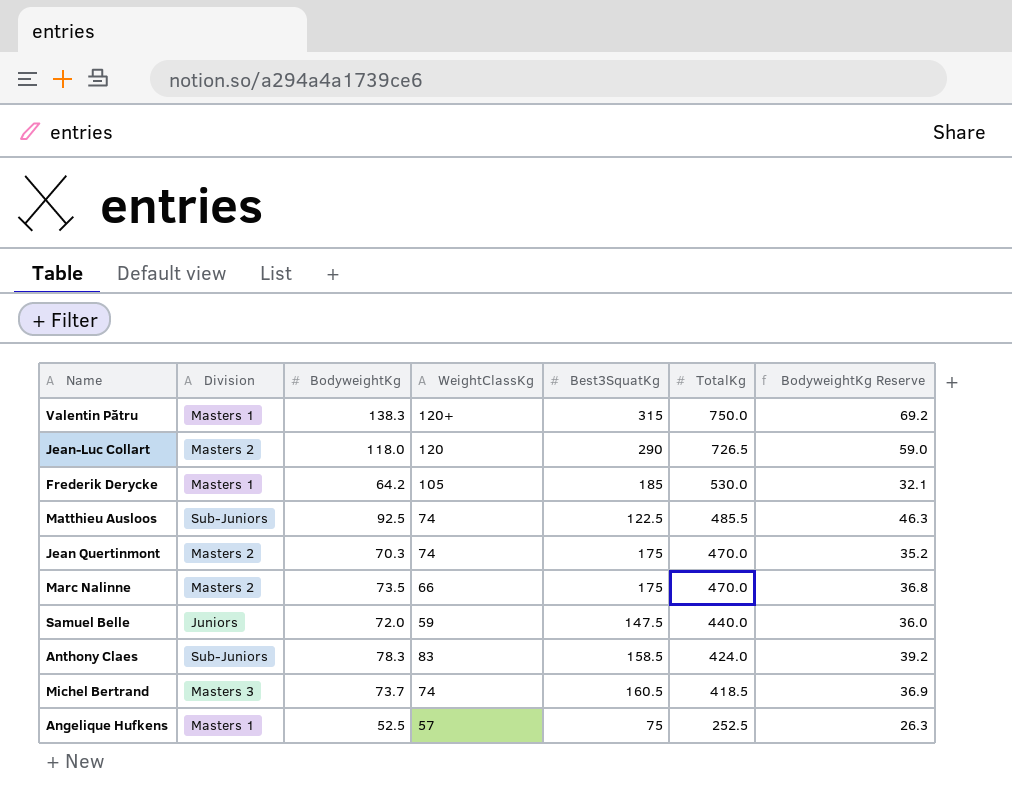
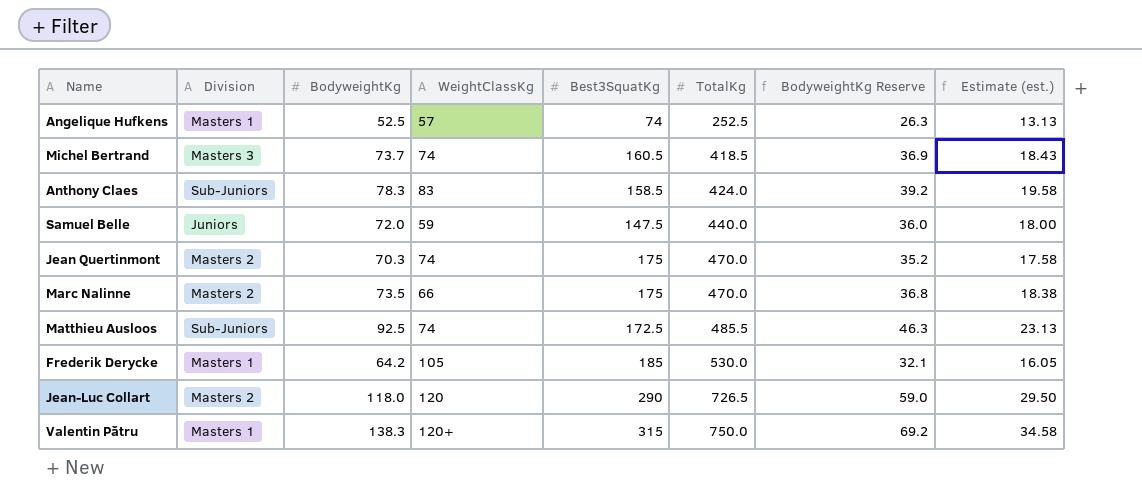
row order: TotalKg descending -> TotalKg ascending
column Estimate (est.) | formula: none -> [BodyweightKg] * 0.25
Angelique Hufkens | Best3SquatKg: 75 -> 74
Matthieu Ausloos | Best3SquatKg: 122.5 -> 172.5

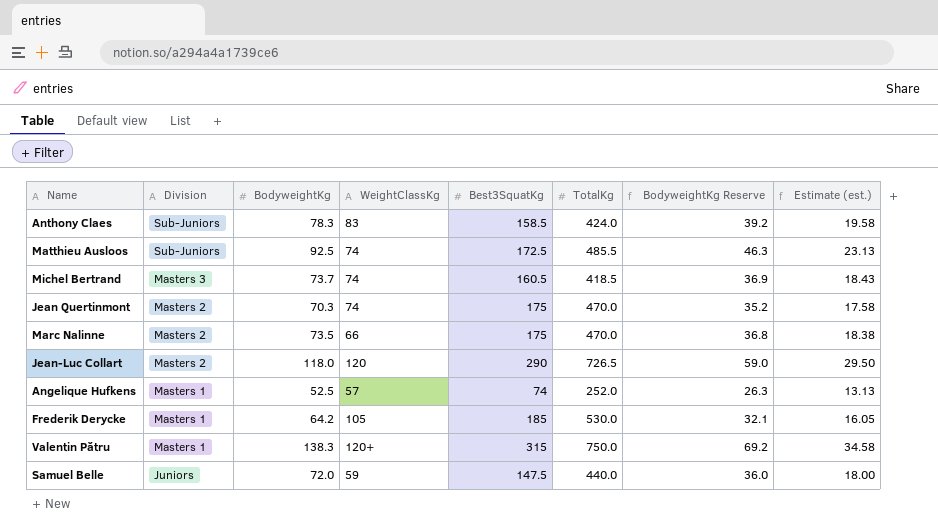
row order: TotalKg ascending -> Division descending
Angelique Hufkens | TotalKg: 252.5 -> 252.0

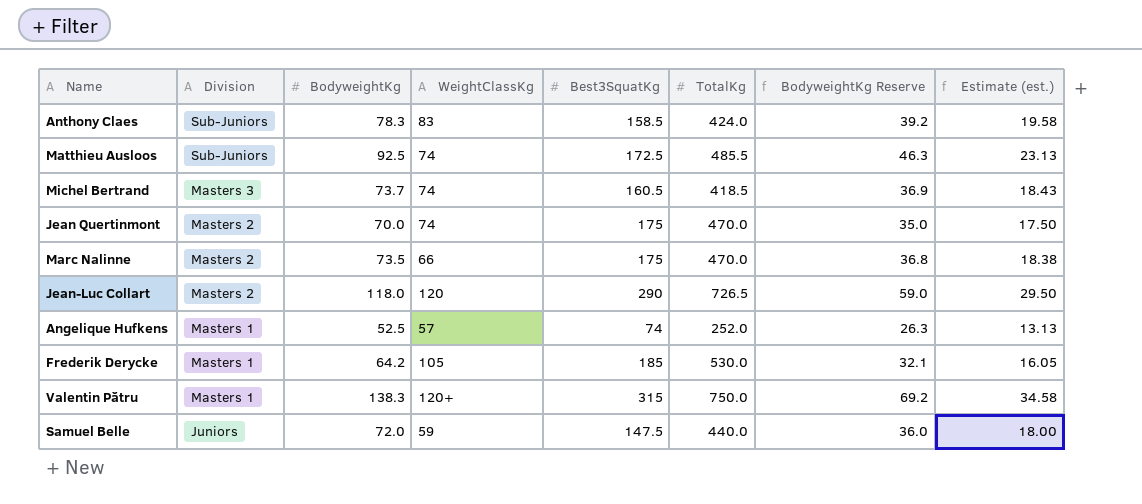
Jean Quertinmont | BodyweightKg: 70.3 -> 70.0
Jean Quertinmont | BodyweightKg Reserve: 35.2 -> 35.0
Jean Quertinmont | Estimate (est.): 17.58 -> 17.50

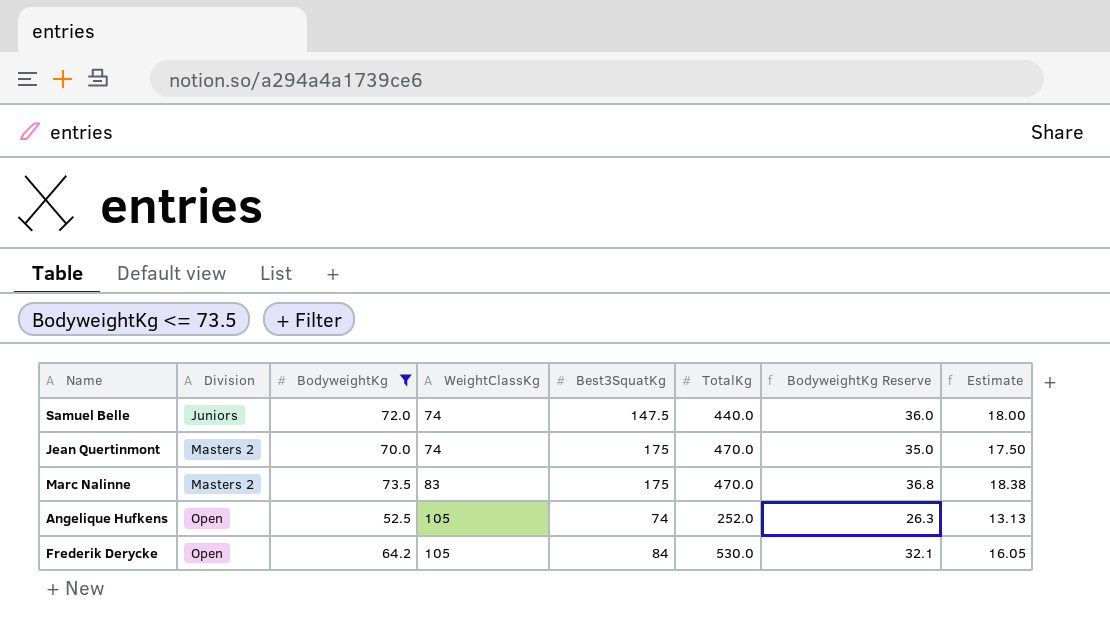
filter: none -> BodyweightKg <= 73.5
row order: Division descending -> Division ascending
column name: Estimate (est.) -> Estimate
Samuel Belle | WeightClassKg: 59 -> 74
Marc Nalinne | WeightClassKg: 66 -> 83
Angelique Hufkens | Division: Masters 1 -> Open
Angelique Hufkens | WeightClassKg: 57 -> 105
Frederik Derycke | Division: Masters 1 -> Open
Frederik Derycke | Best3SquatKg: 185 -> 84

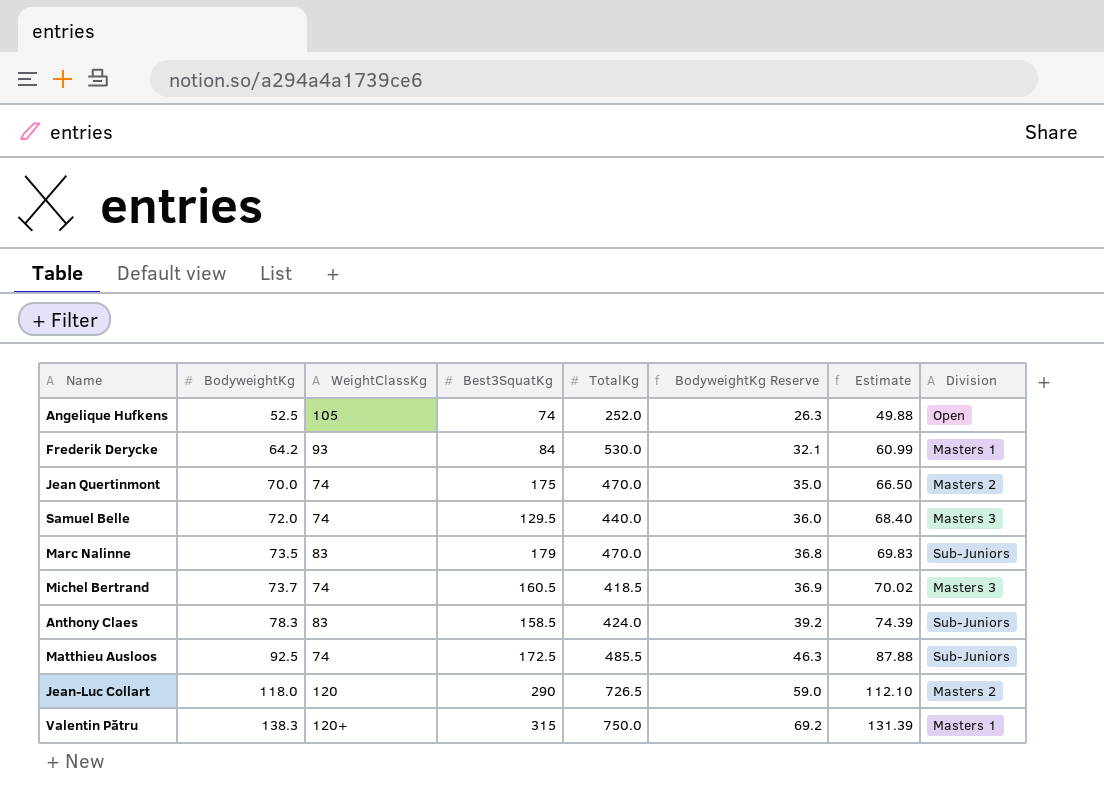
filter: BodyweightKg <= 73.5 -> none
row order: Division ascending -> BodyweightKg ascending
column Estimate | formula: [BodyweightKg] * 0.25 -> [BodyweightKg] * 0.95
column Division | position: 2 -> 8
Frederik Derycke | WeightClassKg: 105 -> 93
Frederik Derycke | Division: Open -> Masters 1
Samuel Belle | Best3SquatKg: 147.5 -> 129.5
Samuel Belle | Division: Juniors -> Masters 3
Marc Nalinne | Best3SquatKg: 175 -> 179
Marc Nalinne | Division: Masters 2 -> Sub-Juniors

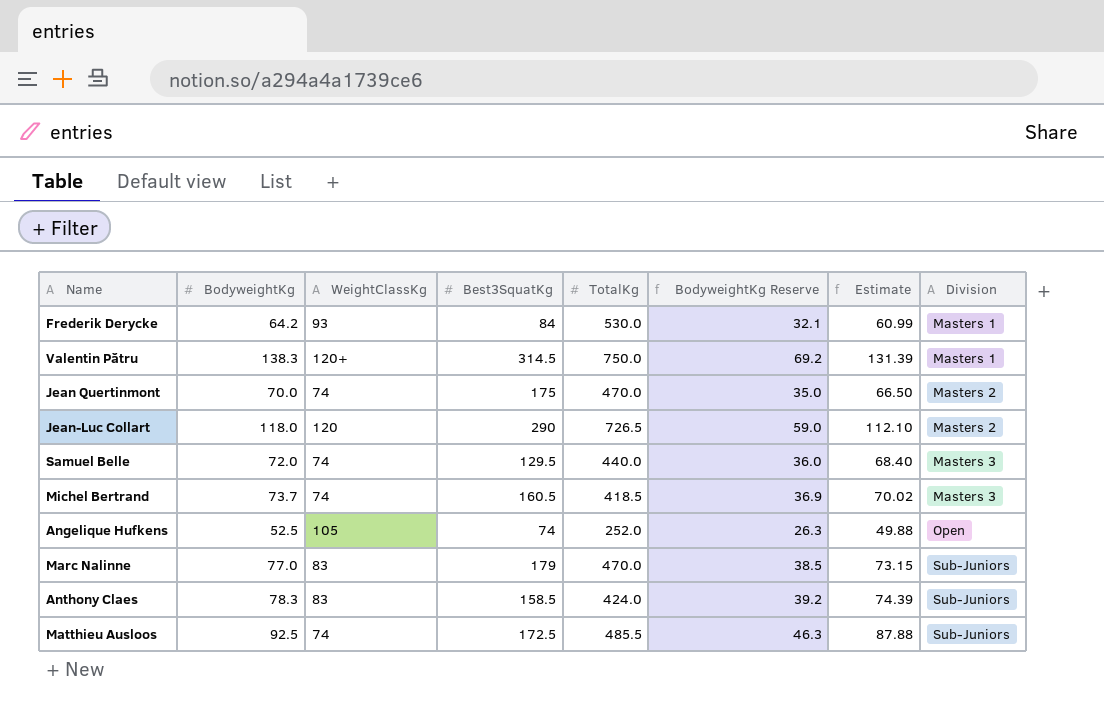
row order: BodyweightKg ascending -> Division ascending
Valentin Pătru | Best3SquatKg: 315 -> 314.5
Marc Nalinne | BodyweightKg: 73.5 -> 77.0
Marc Nalinne | BodyweightKg Reserve: 36.8 -> 38.5
Marc Nalinne | Estimate: 69.83 -> 73.15

